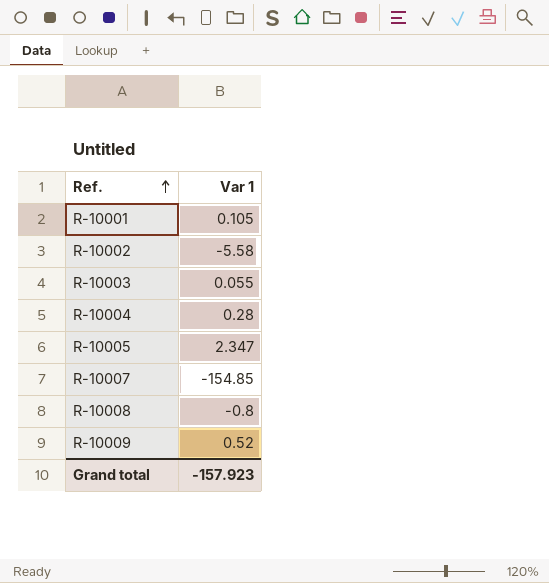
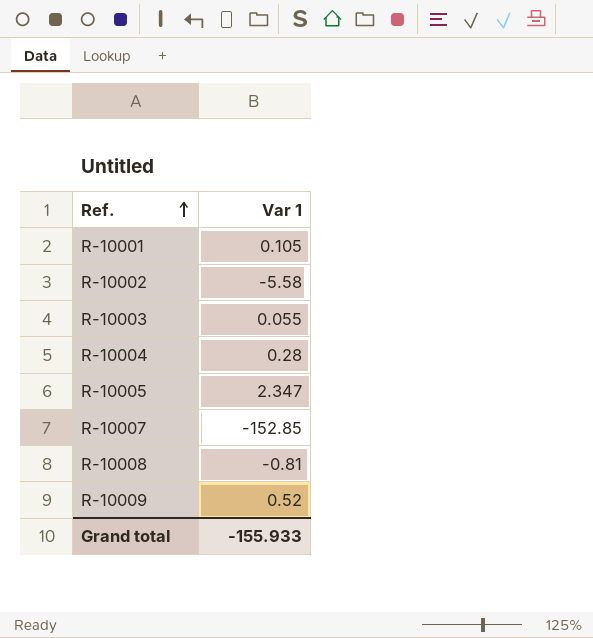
R-10007 | Var 1: -154.85 -> -152.85
R-10008 | Var 1: -0.8 -> -0.81
Grand total | Var 1: -157.923 -> -155.933

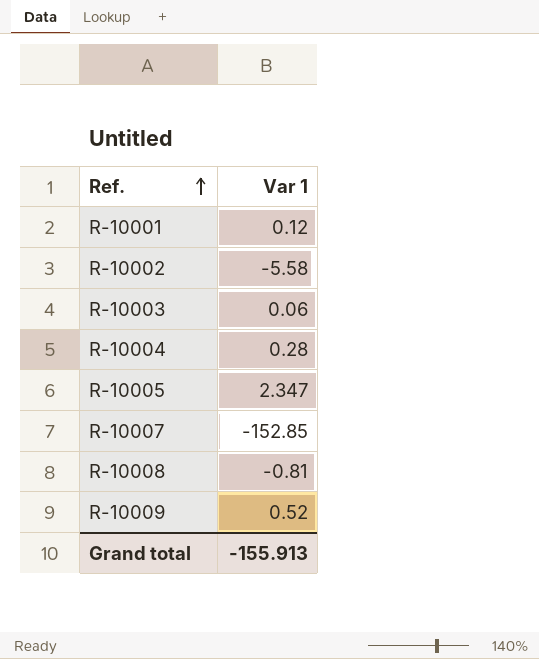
R-10001 | Var 1: 0.105 -> 0.12
R-10003 | Var 1: 0.055 -> 0.06
Grand total | Var 1: -155.933 -> -155.913

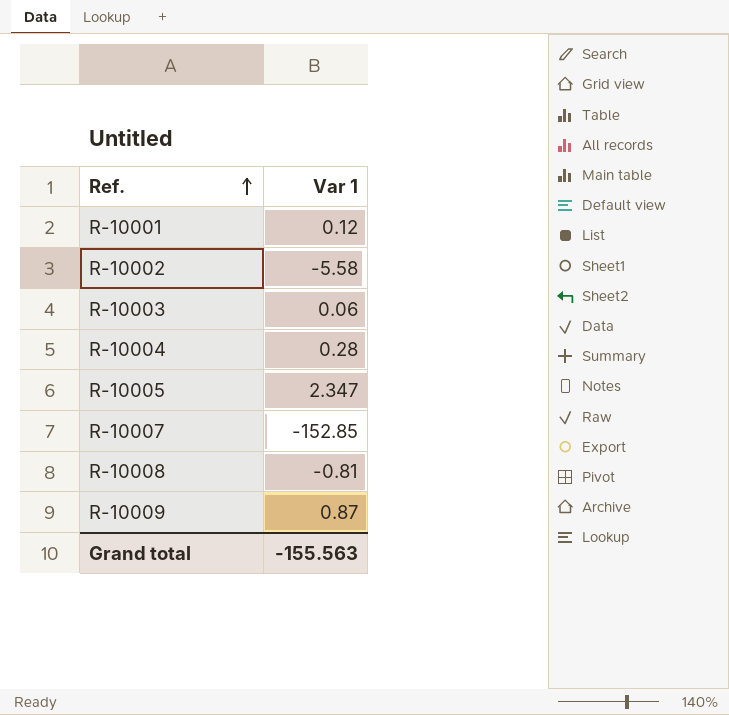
R-10009 | Var 1: 0.52 -> 0.87
Grand total | Var 1: -155.913 -> -155.563

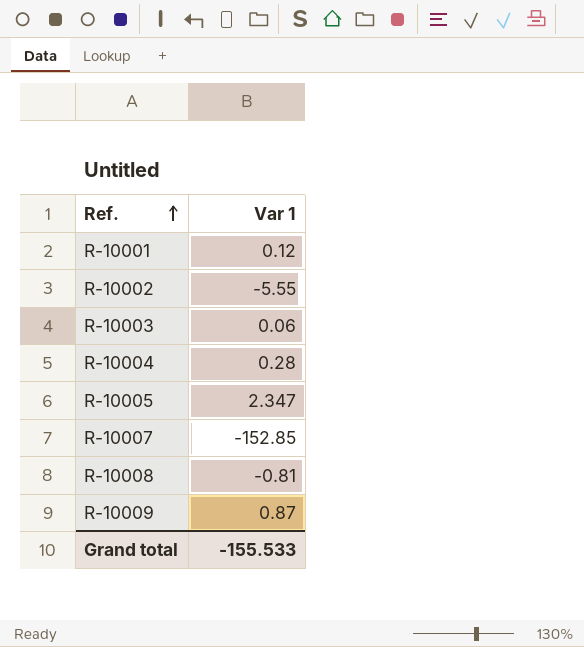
R-10002 | Var 1: -5.58 -> -5.55
Grand total | Var 1: -155.563 -> -155.533

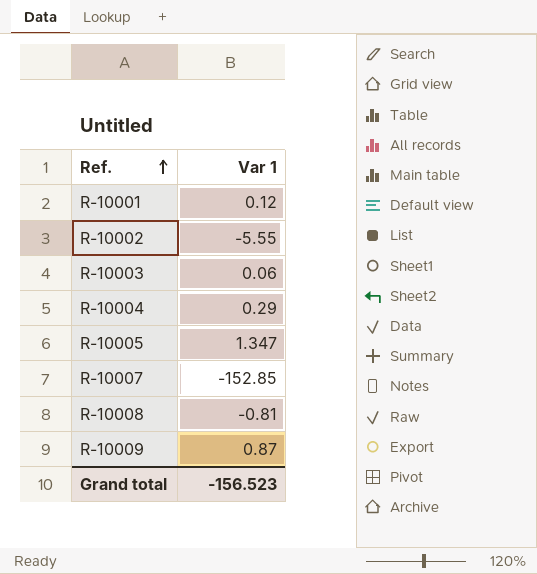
R-10004 | Var 1: 0.28 -> 0.29
R-10005 | Var 1: 2.347 -> 1.347
Grand total | Var 1: -155.533 -> -156.523

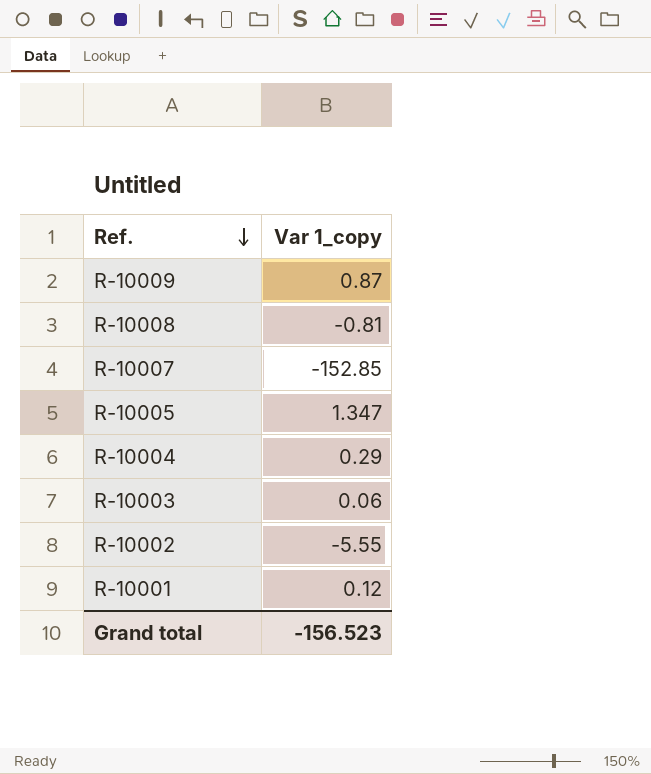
row order: Ref. ascending -> Ref. descending
column name: Var 1 -> Var 1_copy

